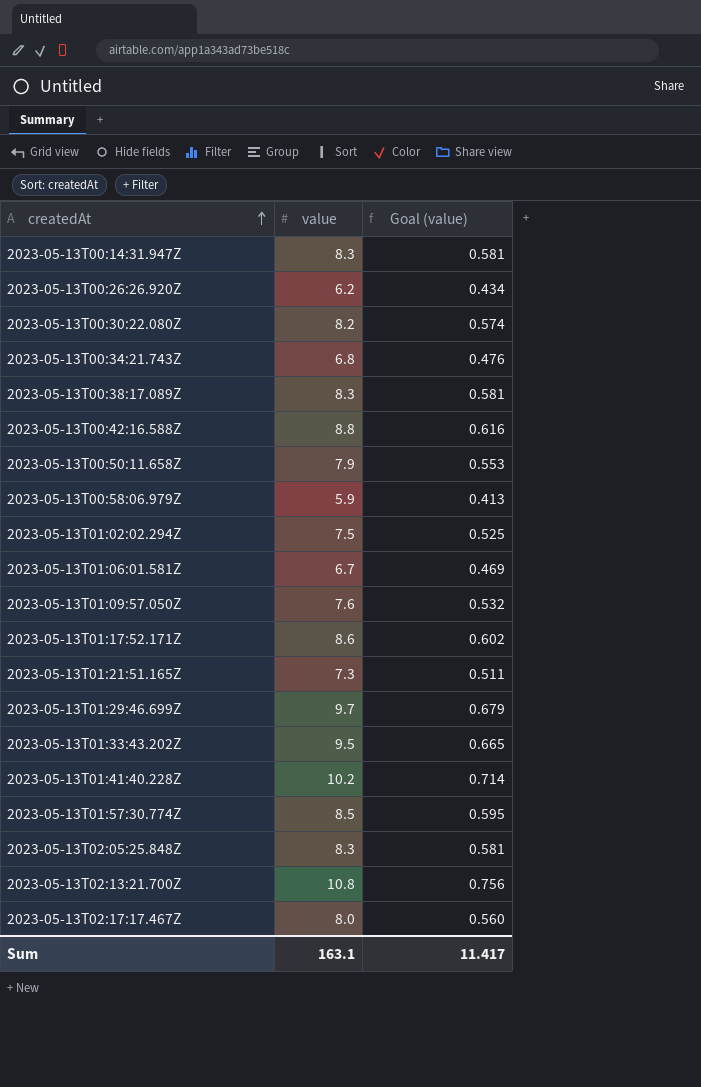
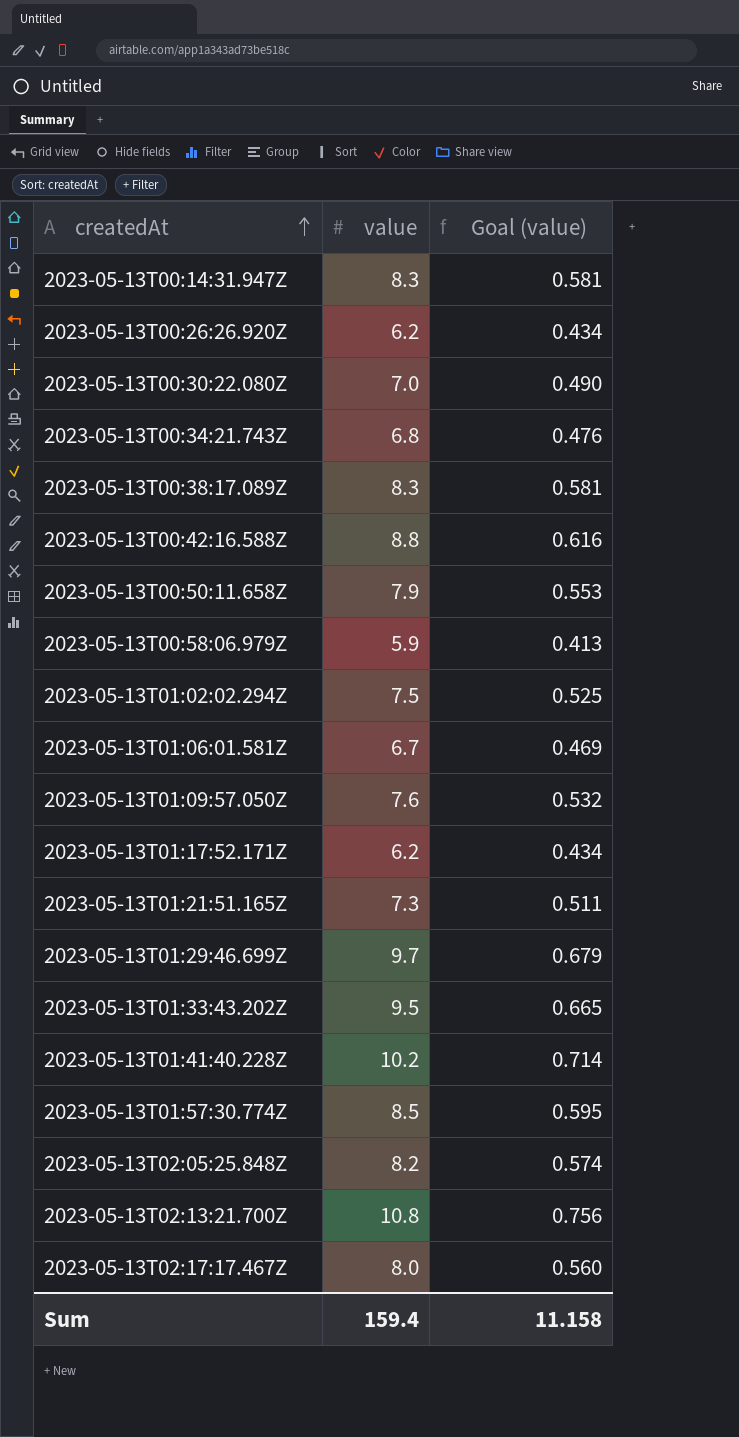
2023-05-13T00:30:22.080Z | value: 8.2 -> 7.0
2023-05-13T00:30:22.080Z | Goal (value): 0.574 -> 0.490
2023-05-13T01:17:52.171Z | value: 8.6 -> 6.2
2023-05-13T01:17:52.171Z | Goal (value): 0.602 -> 0.434
2023-05-13T02:05:25.848Z | value: 8.3 -> 8.2
2023-05-13T02:05:25.848Z | Goal (value): 0.581 -> 0.574
Sum | value: 163.1 -> 159.4
Sum | Goal (value): 11.417 -> 11.158

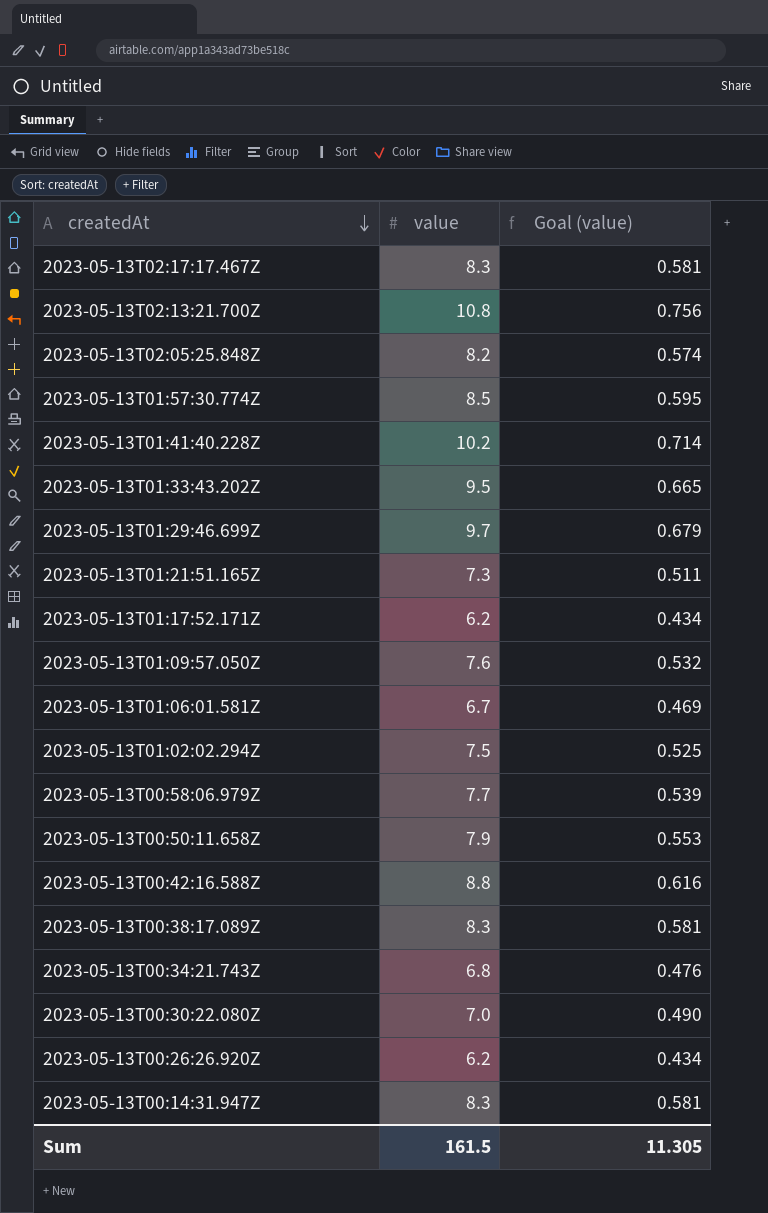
row order: createdAt ascending -> createdAt descending
2023-05-13T02:17:17.467Z | value: 8.0 -> 8.3
2023-05-13T02:17:17.467Z | Goal (value): 0.560 -> 0.581
2023-05-13T00:58:06.979Z | value: 5.9 -> 7.7
2023-05-13T00:58:06.979Z | Goal (value): 0.413 -> 0.539
Sum | value: 159.4 -> 161.5
Sum | Goal (value): 11.158 -> 11.305

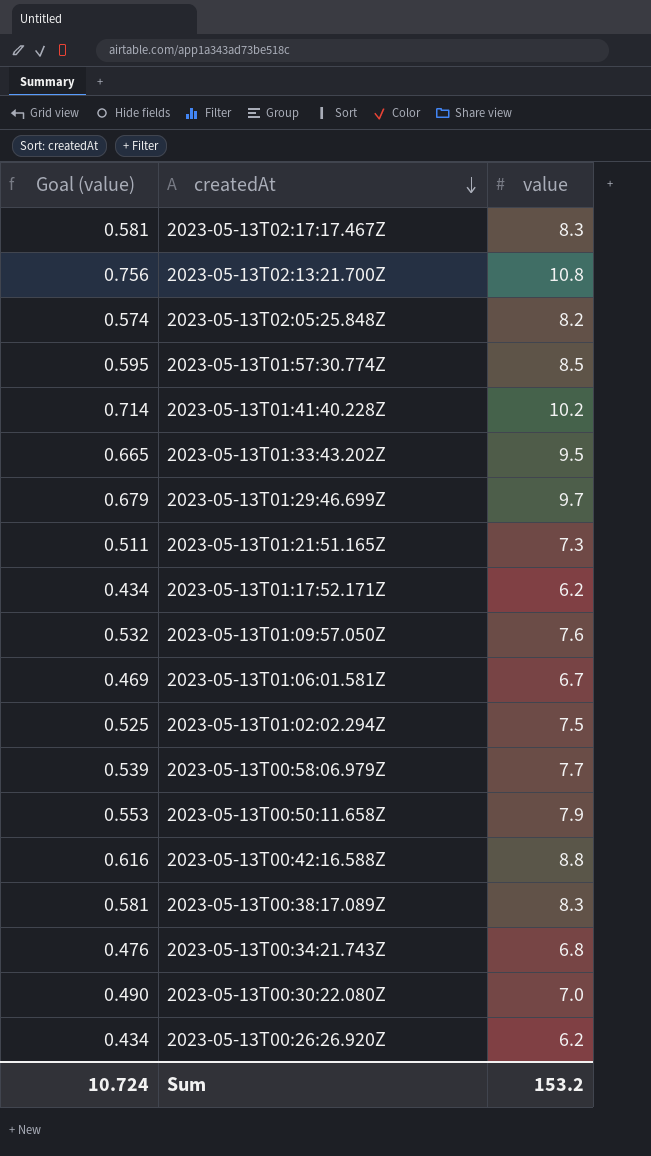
column Goal (value) | position: 3 -> 1
row 2023-05-13T00:14:31.947Z: 8.3 | 0.581 -> none
Sum | Goal (value): 11.305 -> 10.724
Sum | value: 161.5 -> 153.2

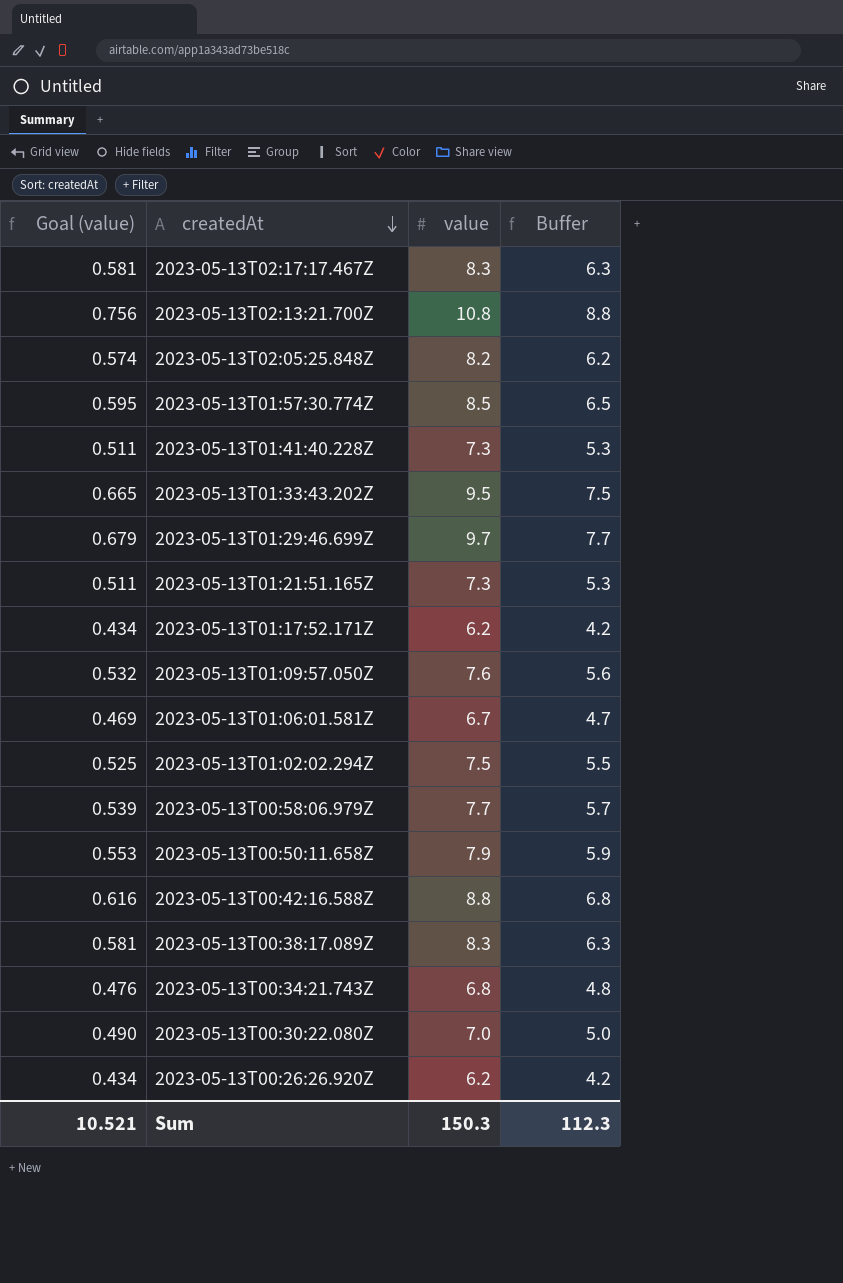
column Buffer | formula: none -> [value] - 2
2023-05-13T01:41:40.228Z | Goal (value): 0.714 -> 0.511
2023-05-13T01:41:40.228Z | value: 10.2 -> 7.3
Sum | Goal (value): 10.724 -> 10.521
Sum | value: 153.2 -> 150.3

